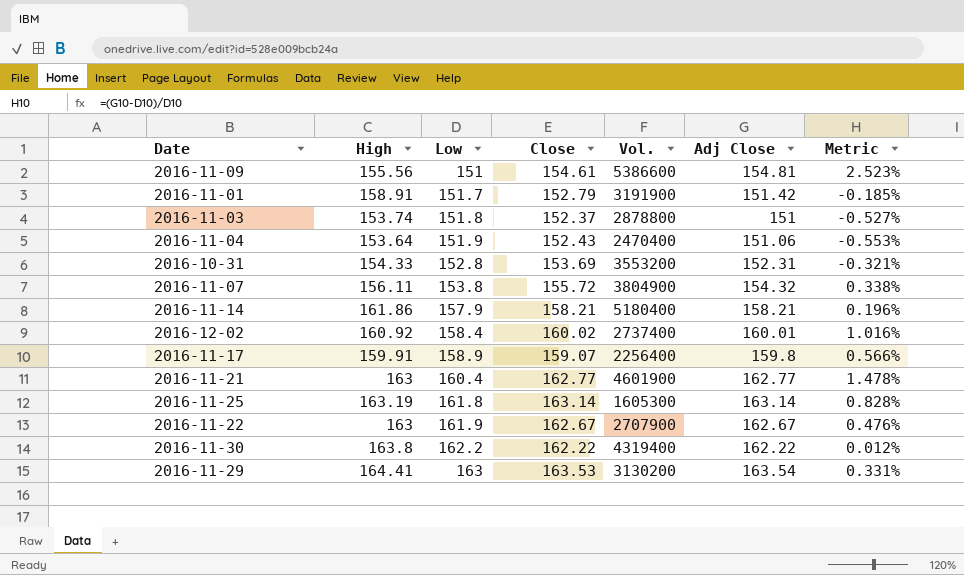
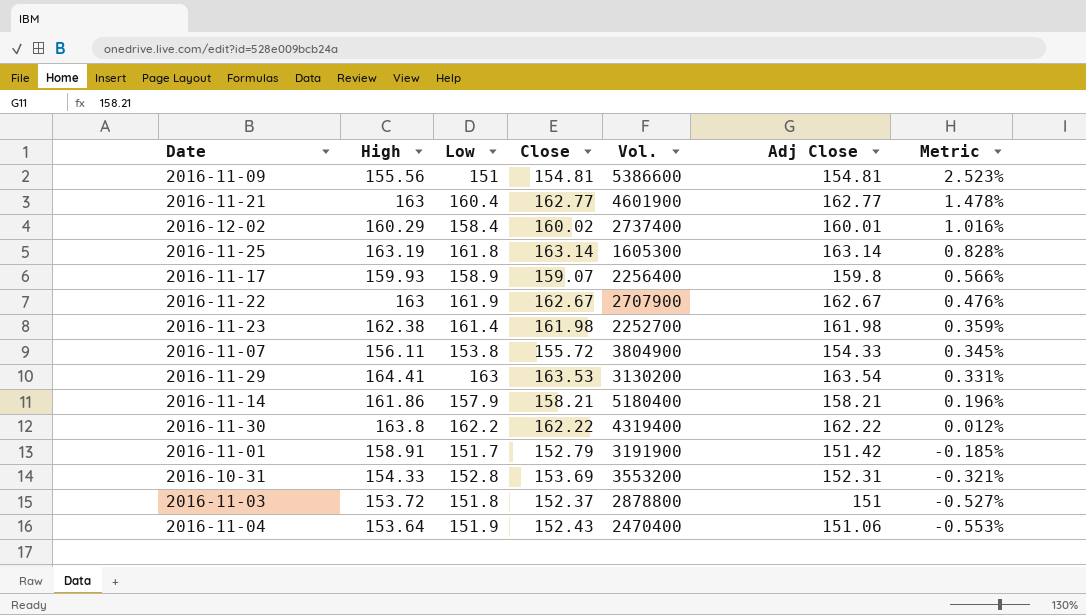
row order: Low ascending -> Metric descending
2016-11-09 | Close: 154.61 -> 154.81
2016-12-02 | High: 160.92 -> 160.29
2016-11-17 | High: 159.91 -> 159.93
row 2016-11-23: none -> 162.38 | 161.4 | 161.98 | 2252700 | 161.98 | 0.359%
2016-11-07 | Adj Close: 154.32 -> 154.33
2016-11-07 | Metric: 0.338% -> 0.345%
2016-11-03 | High: 153.74 -> 153.72

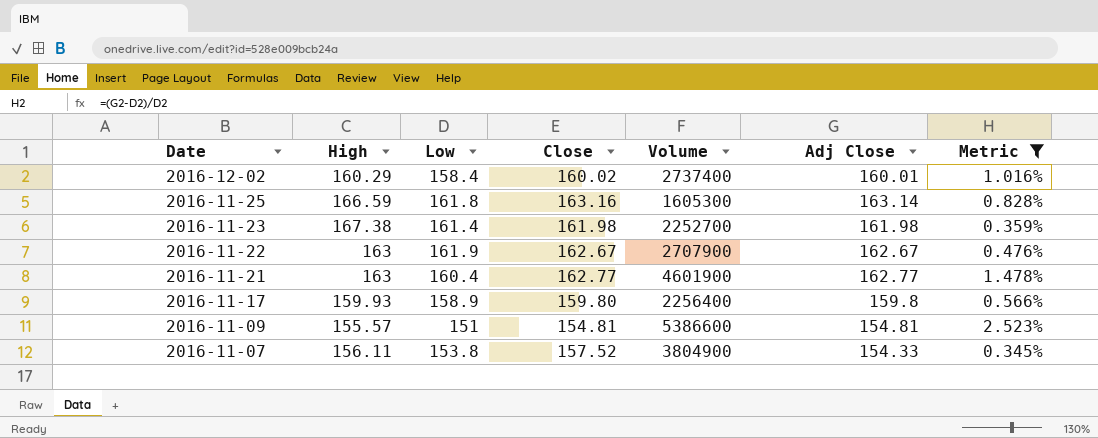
filter: none -> Metric >= 0.345%
row order: Metric descending -> Date descending
column name: Vol. -> Volume
2016-11-25 | High: 163.19 -> 166.59
2016-11-25 | Close: 163.14 -> 163.16
2016-11-23 | High: 162.38 -> 167.38
2016-11-17 | Close: 159.07 -> 159.80
2016-11-09 | High: 155.56 -> 155.57
2016-11-07 | Close: 155.72 -> 157.52

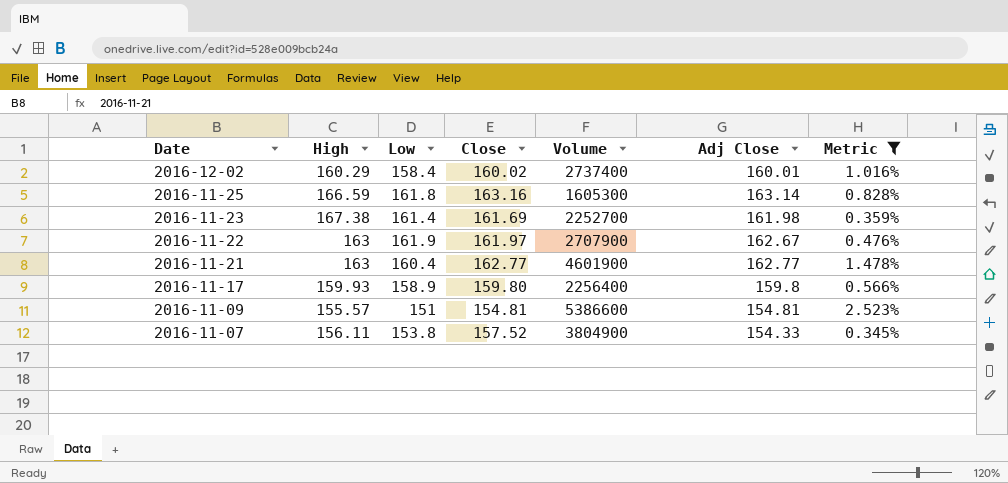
2016-11-23 | Close: 161.98 -> 161.69
2016-11-22 | Close: 162.67 -> 161.97

